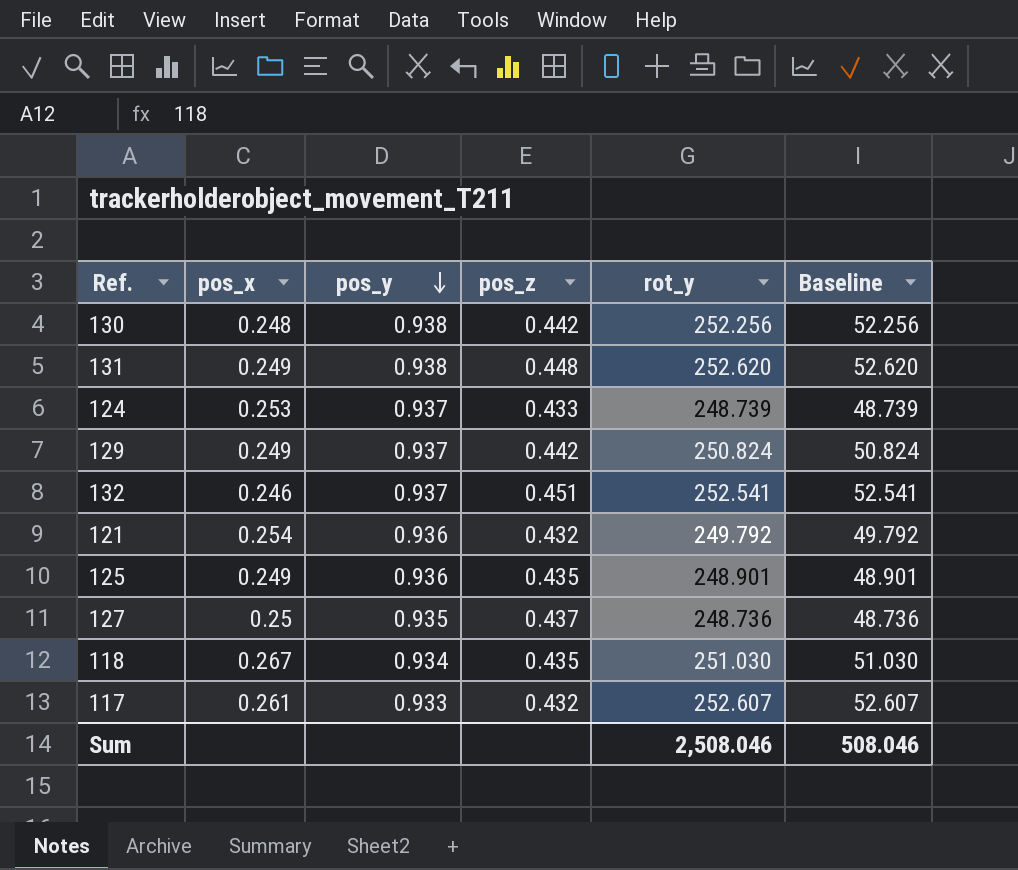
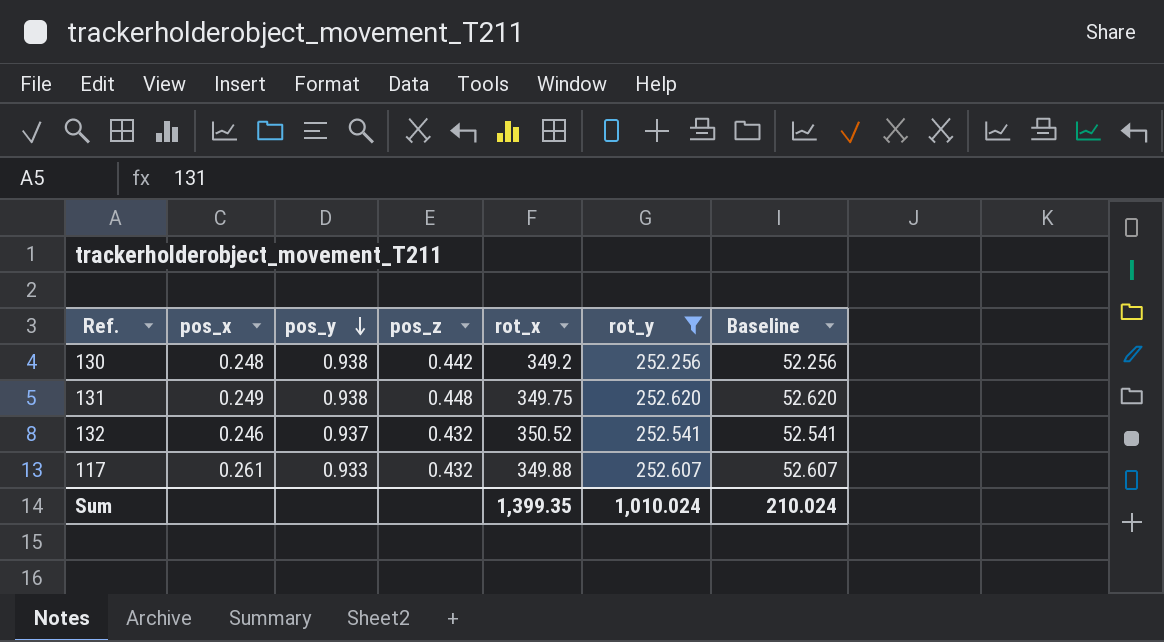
filter: none -> rot_y >= 252.256
column rot_x | position: none -> 5
132 | pos_z: 0.451 -> 0.432
Sum | rot_y: 2,508.046 -> 1,010.024
Sum | Baseline: 508.046 -> 210.024

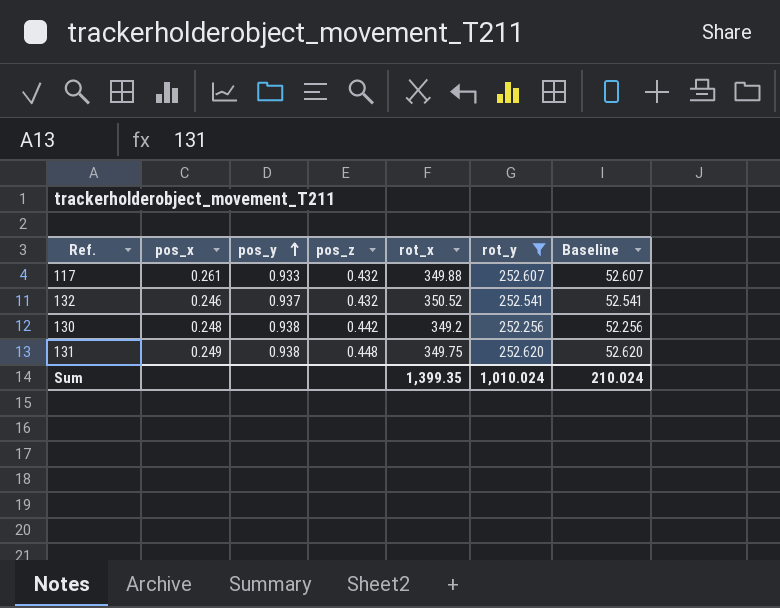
row order: pos_y descending -> pos_y ascending

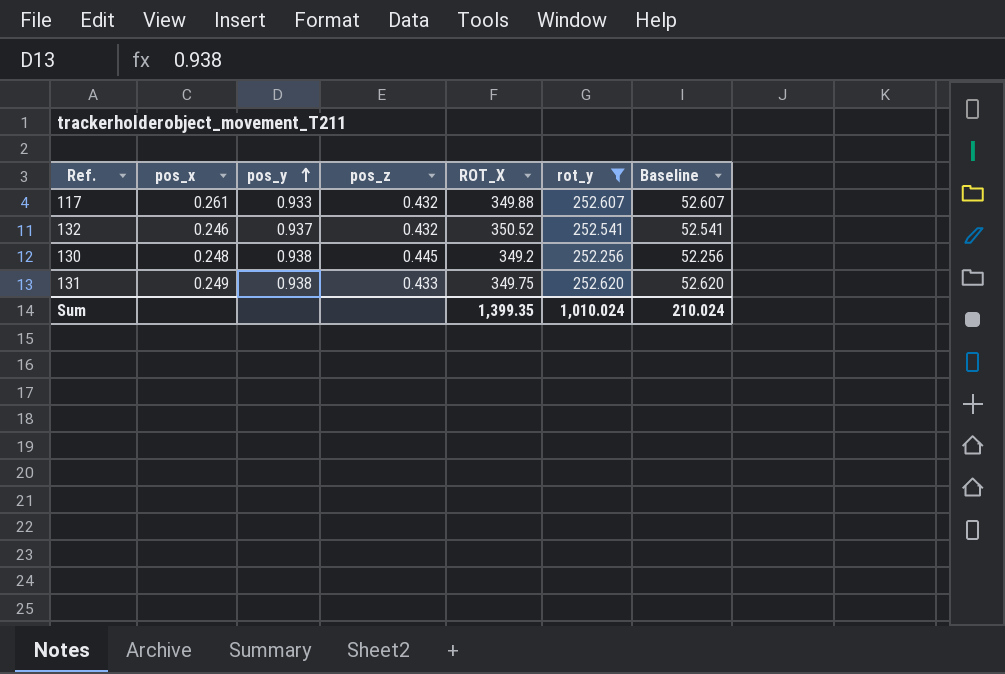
column name: rot_x -> ROT_X
130 | pos_z: 0.442 -> 0.445
131 | pos_z: 0.448 -> 0.433

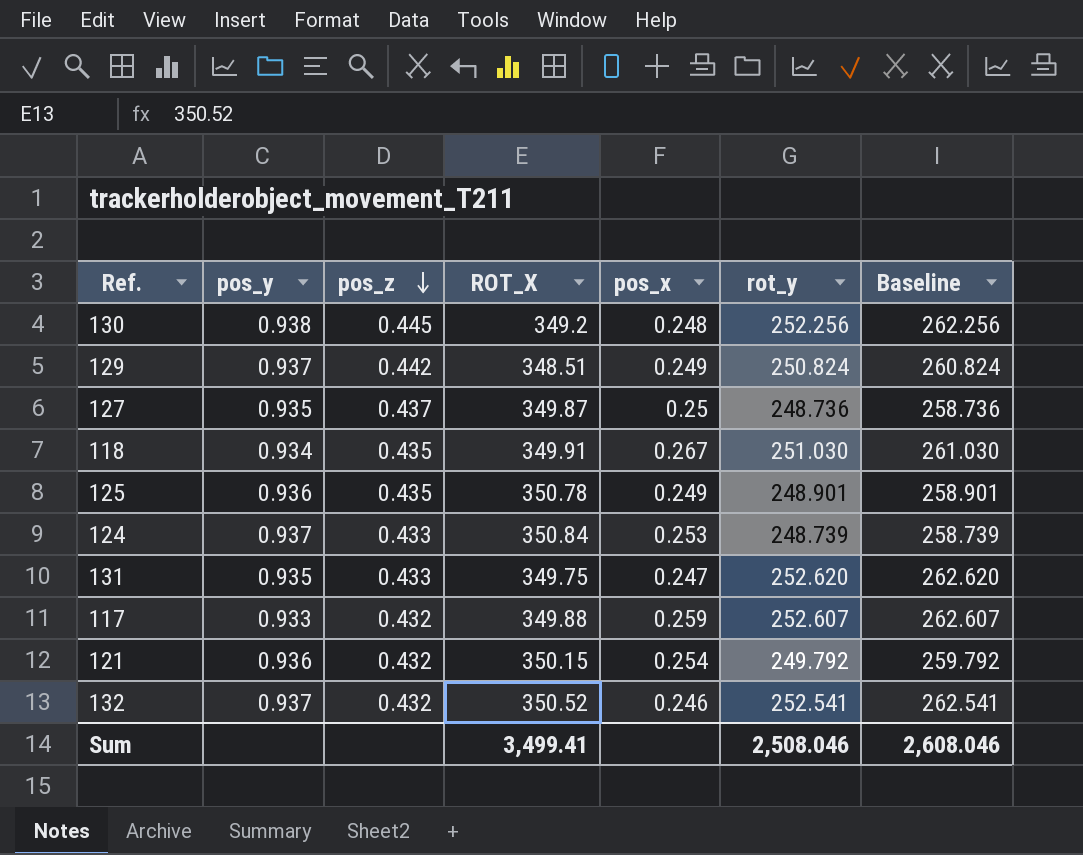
filter: rot_y >= 252.256 -> none
row order: pos_y ascending -> pos_z descending
column pos_x | position: 2 -> 5
column Baseline | formula: [rot_y] - 200 -> [rot_y] + 10
131 | pos_y: 0.938 -> 0.935
131 | pos_x: 0.249 -> 0.247
117 | pos_x: 0.261 -> 0.259
Sum | ROT_X: 1,399.35 -> 3,499.41
Sum | rot_y: 1,010.024 -> 2,508.046
Sum | Baseline: 210.024 -> 2,608.046

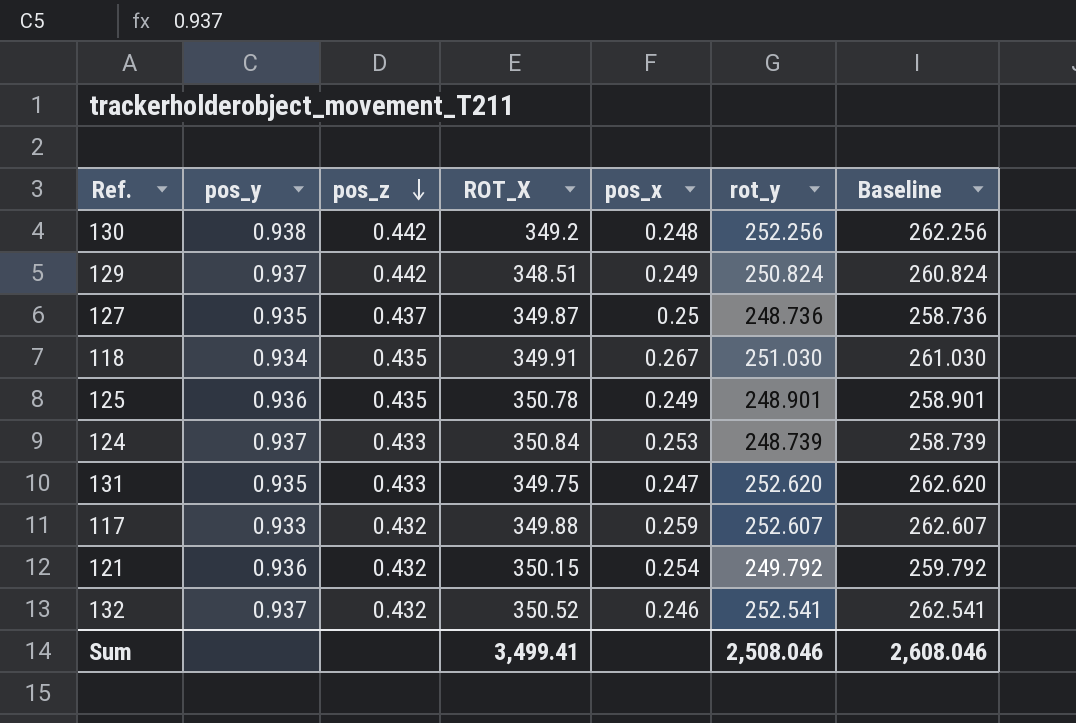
130 | pos_z: 0.445 -> 0.442

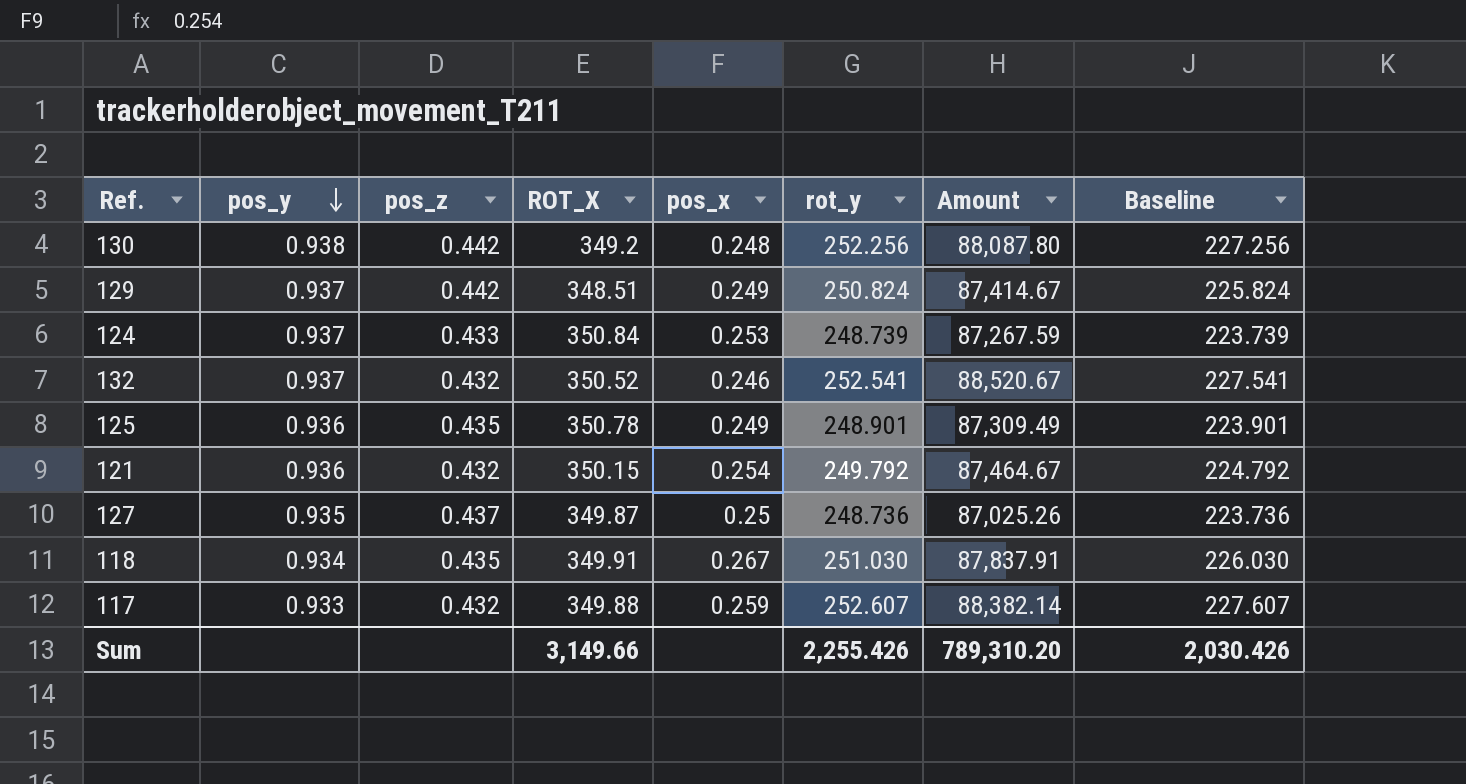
row order: pos_z descending -> pos_y descending
column Amount | formula: none -> [ROT_X] * [rot_y]
column Baseline | formula: [rot_y] + 10 -> [rot_y] - 25
row 131: 0.935 | 0.433 | 349.75 | 0.247 | 252.620 | 262.620 -> none
Sum | ROT_X: 3,499.41 -> 3,149.66
Sum | rot_y: 2,508.046 -> 2,255.426
Sum | Baseline: 2,608.046 -> 2,030.426

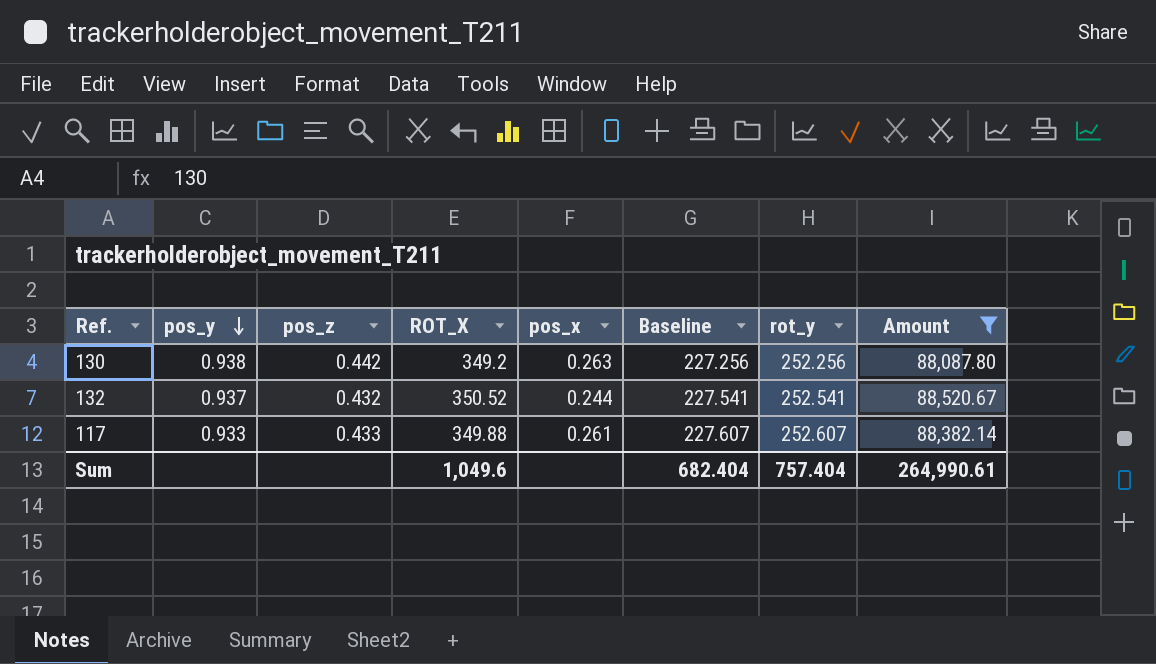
filter: none -> Amount >= 88,087.80
column Baseline | position: 8 -> 6
130 | pos_x: 0.248 -> 0.263
132 | pos_x: 0.246 -> 0.244
117 | pos_z: 0.432 -> 0.433
117 | pos_x: 0.259 -> 0.261
Sum | ROT_X: 3,149.66 -> 1,049.6
Sum | Baseline: 2,030.426 -> 682.404
Sum | rot_y: 2,255.426 -> 757.404
Sum | Amount: 789,310.20 -> 264,990.61

